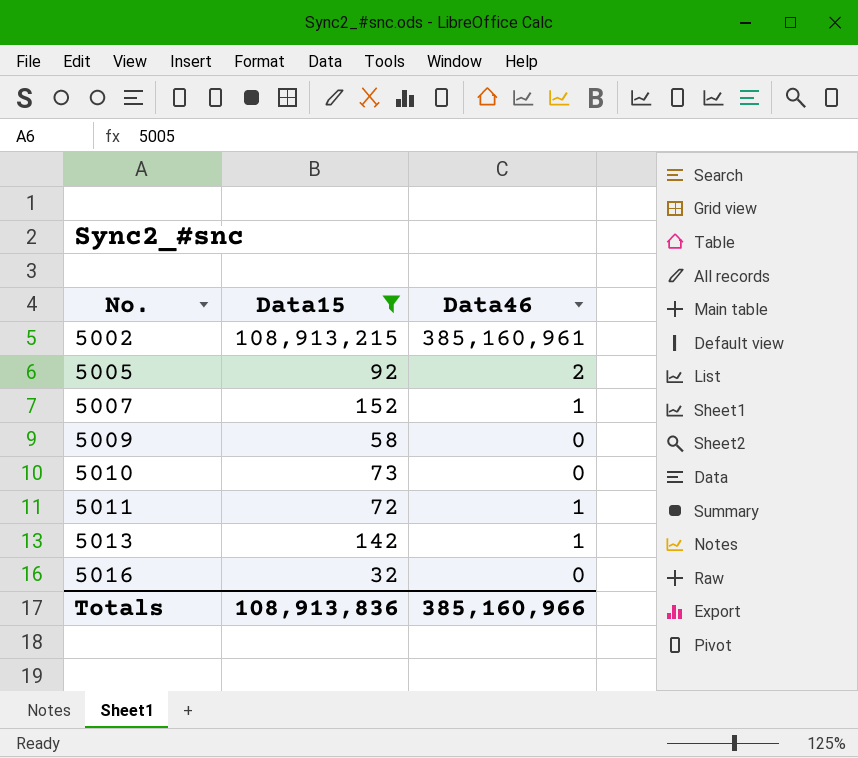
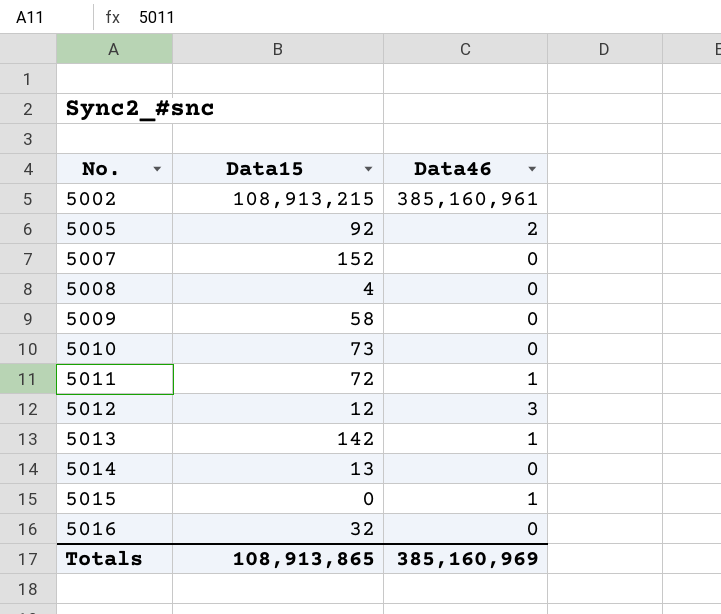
filter: Data15 >= 32 -> none
5007 | Data46: 1 -> 0
Totals | Data15: 108,913,836 -> 108,913,865
Totals | Data46: 385,160,966 -> 385,160,969

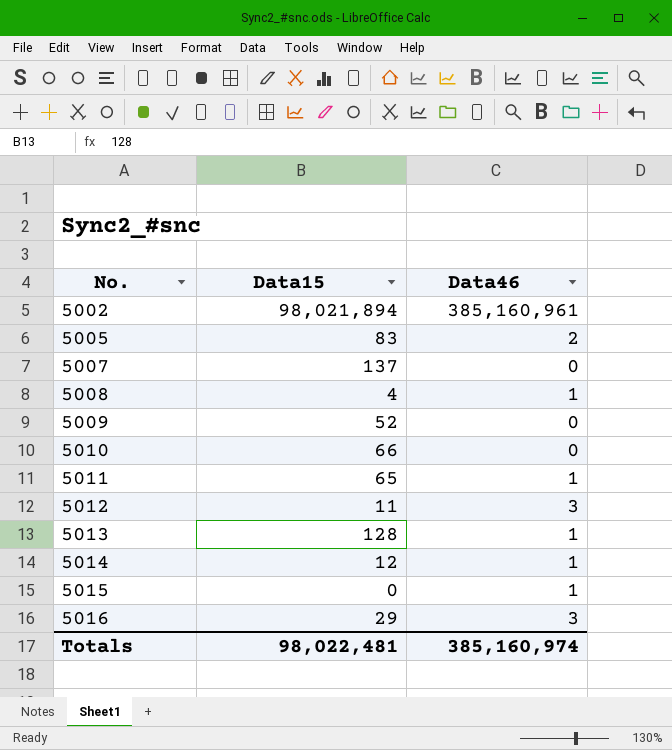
5002 | Data15: 108,913,215 -> 98,021,894
5005 | Data15: 92 -> 83
5007 | Data15: 152 -> 137
5008 | Data46: 0 -> 1
5009 | Data15: 58 -> 52
5010 | Data15: 73 -> 66
5011 | Data15: 72 -> 65
5012 | Data15: 12 -> 11
5013 | Data15: 142 -> 128
5014 | Data15: 13 -> 12
5014 | Data46: 0 -> 1
5016 | Data15: 32 -> 29
5016 | Data46: 0 -> 3
Totals | Data15: 108,913,865 -> 98,022,481
Totals | Data46: 385,160,969 -> 385,160,974

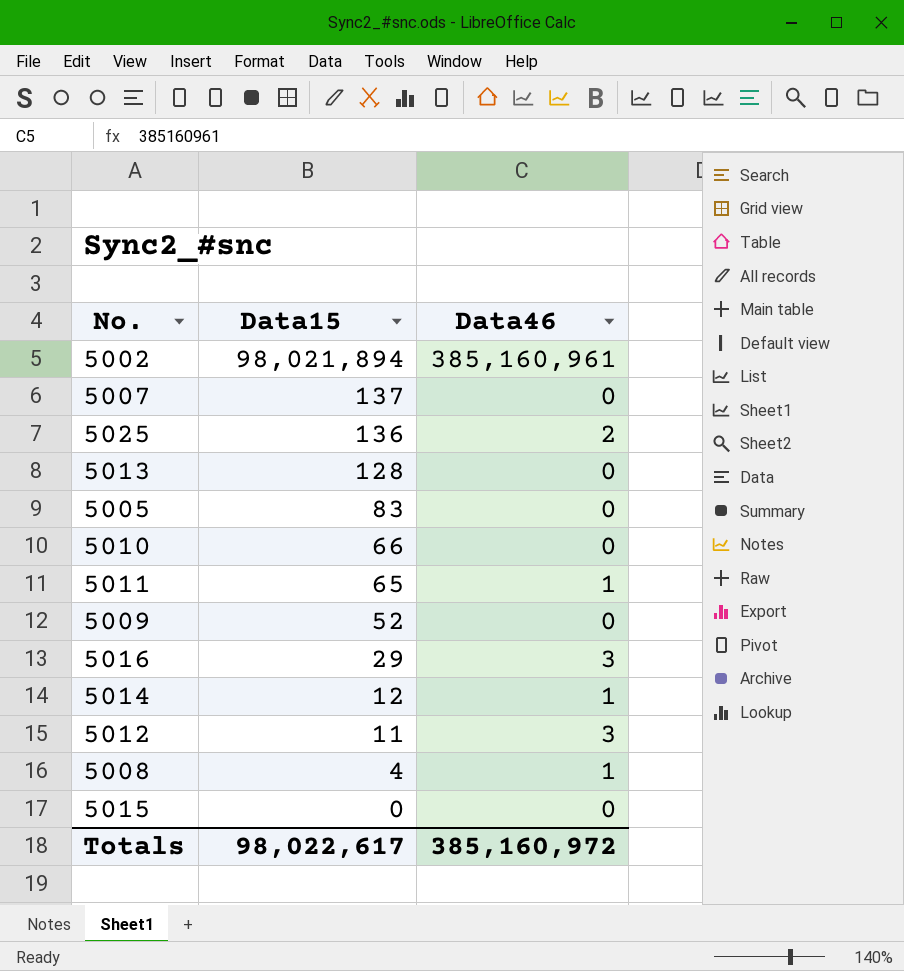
row order: No. ascending -> Data15 descending
row 5025: none -> 136 | 2
5013 | Data46: 1 -> 0
5005 | Data46: 2 -> 0
5015 | Data46: 1 -> 0
Totals | Data15: 98,022,481 -> 98,022,617
Totals | Data46: 385,160,974 -> 385,160,972

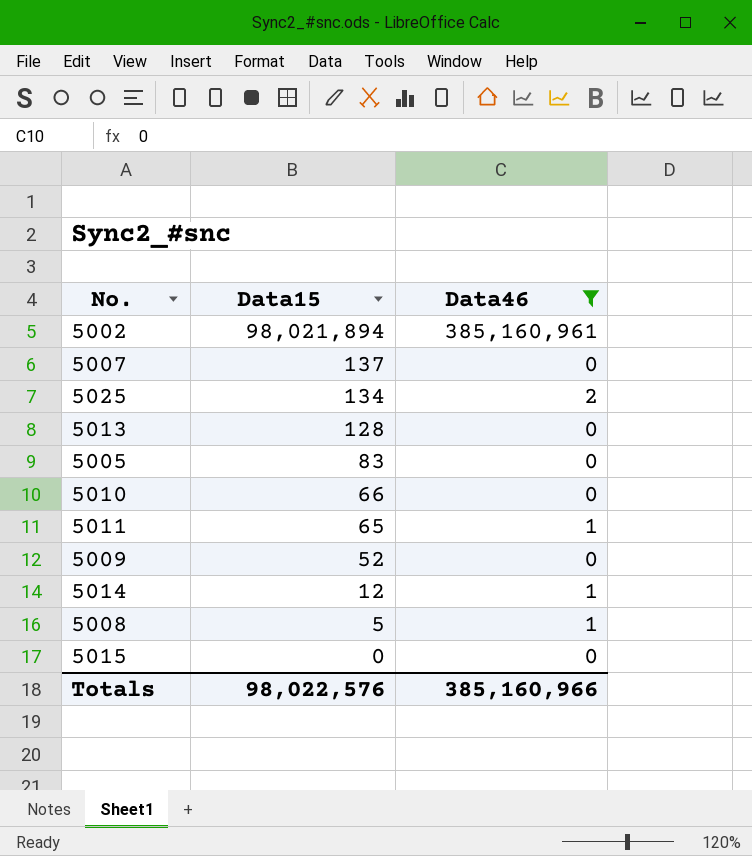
filter: none -> Data46 != 3
5025 | Data15: 136 -> 134
5008 | Data15: 4 -> 5
Totals | Data15: 98,022,617 -> 98,022,576
Totals | Data46: 385,160,972 -> 385,160,966

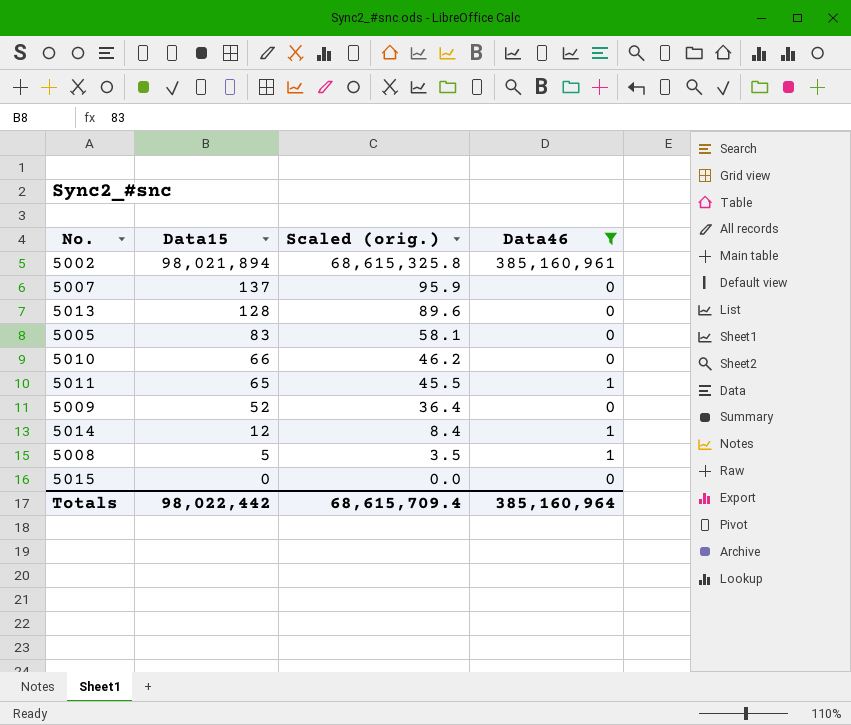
column Scaled (orig.) | formula: none -> [Data15] * 0.7
row 5025: 134 | 2 -> none
Totals | Data15: 98,022,576 -> 98,022,442
Totals | Data46: 385,160,966 -> 385,160,964

